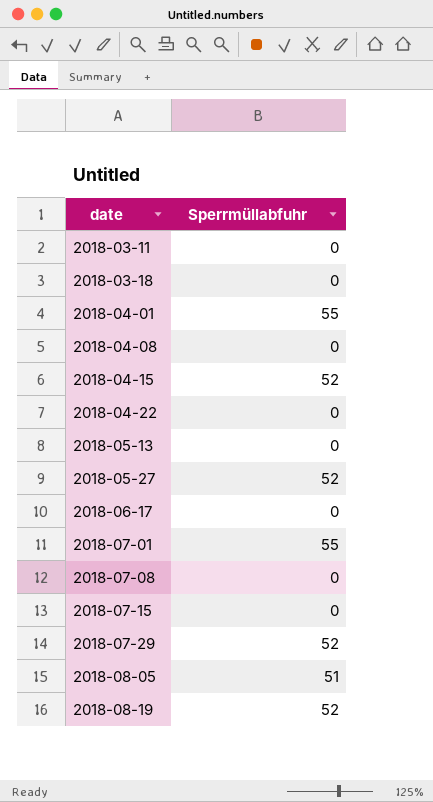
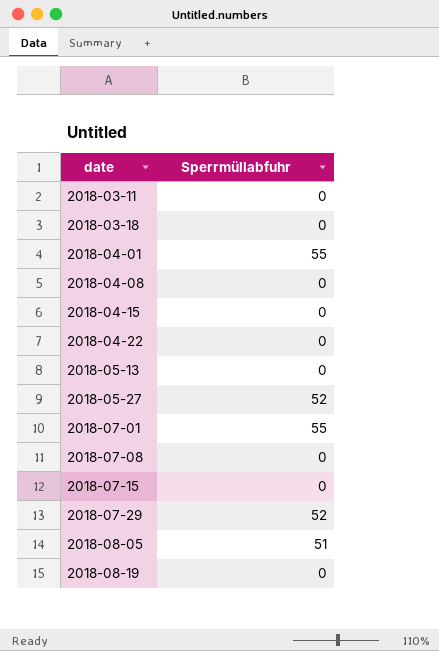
row 2018-06-17: 0 -> none
2018-04-15 | Sperrmüllabfuhr: 52 -> 0
2018-08-19 | Sperrmüllabfuhr: 52 -> 0

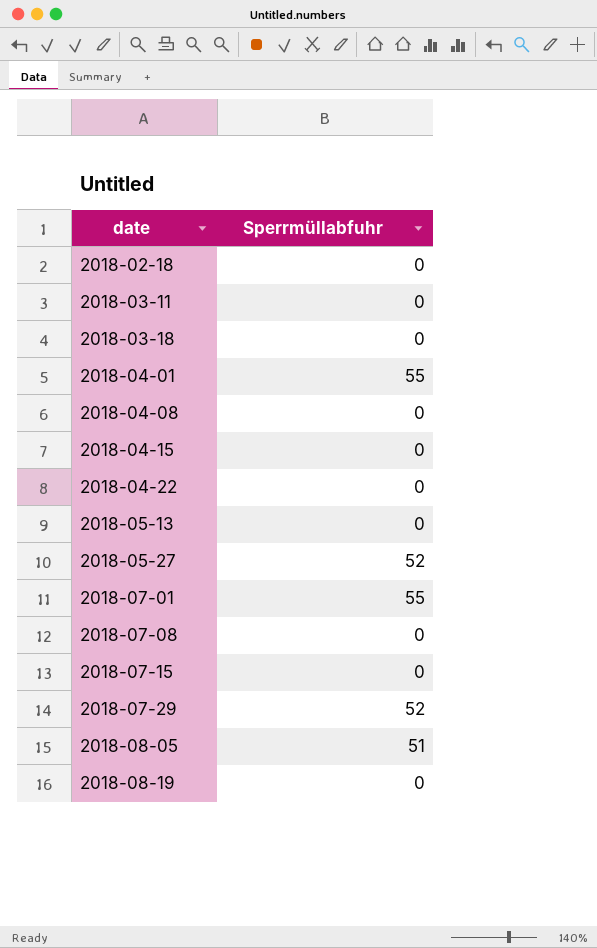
row 2018-02-18: none -> 0

